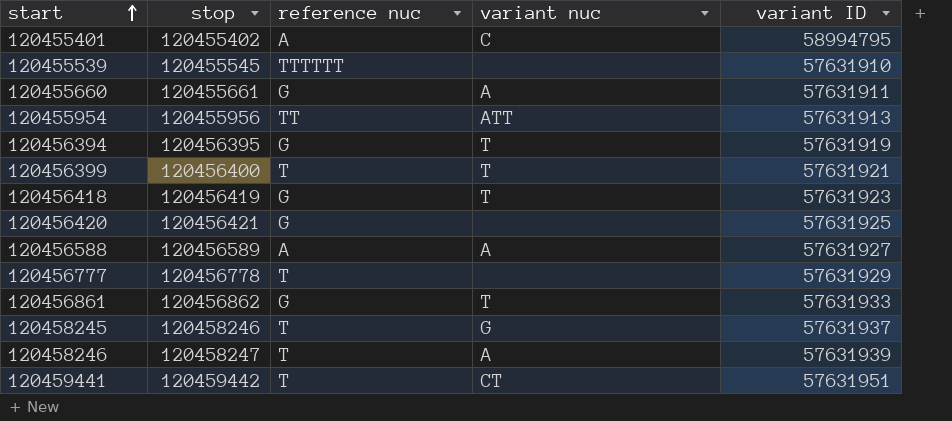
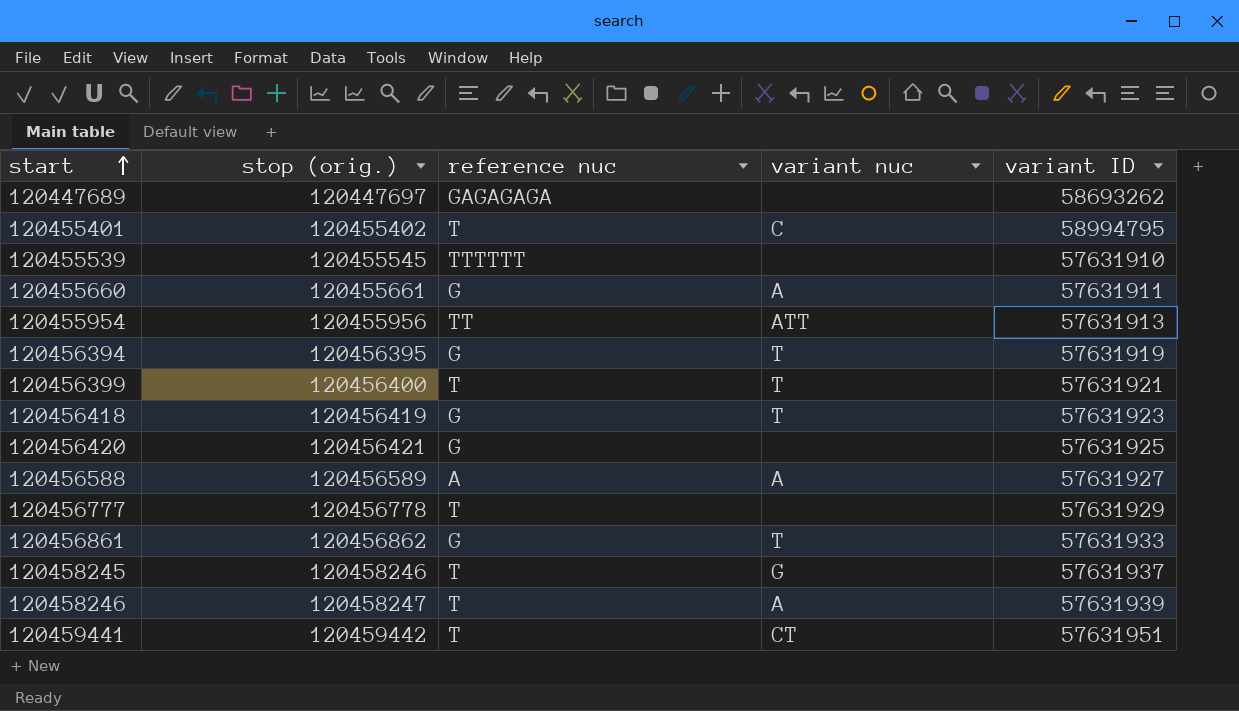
column name: stop -> stop (orig.)
row 120447689: none -> 120447697 | GAGAGAGA | none | 58693262
120455401 | reference nuc: A -> T

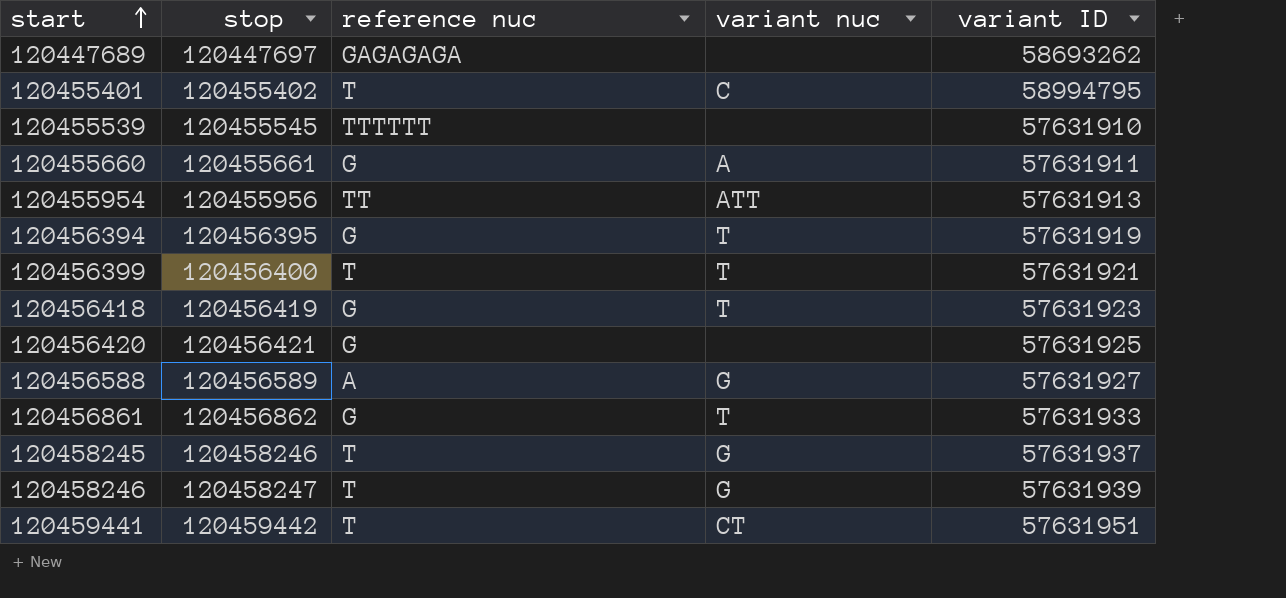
column name: stop (orig.) -> stop
row 120456777: 120456778 | T | none | 57631929 -> none
120456588 | variant nuc: A -> G
120458246 | variant nuc: A -> G

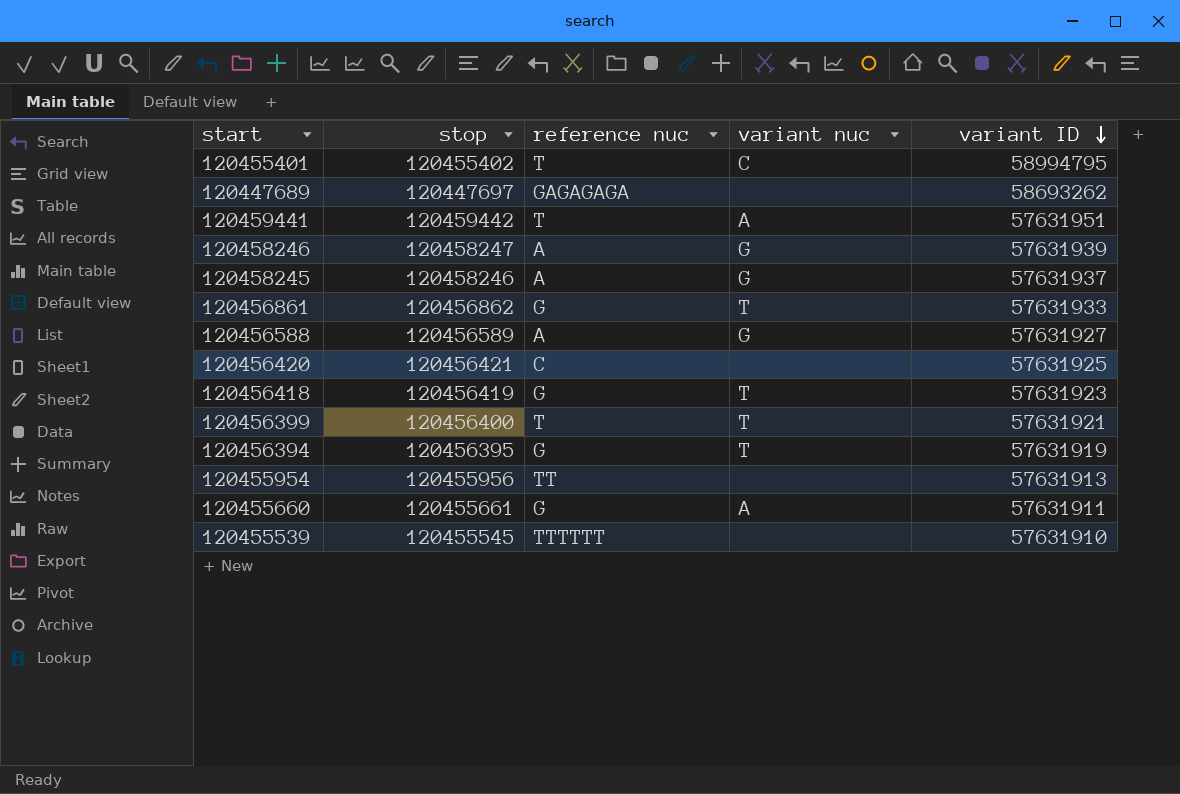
row order: start ascending -> variant ID descending
120459441 | variant nuc: CT -> A
120458246 | reference nuc: T -> A
120458245 | reference nuc: T -> A
120456420 | reference nuc: G -> C
120455954 | variant nuc: ATT -> none

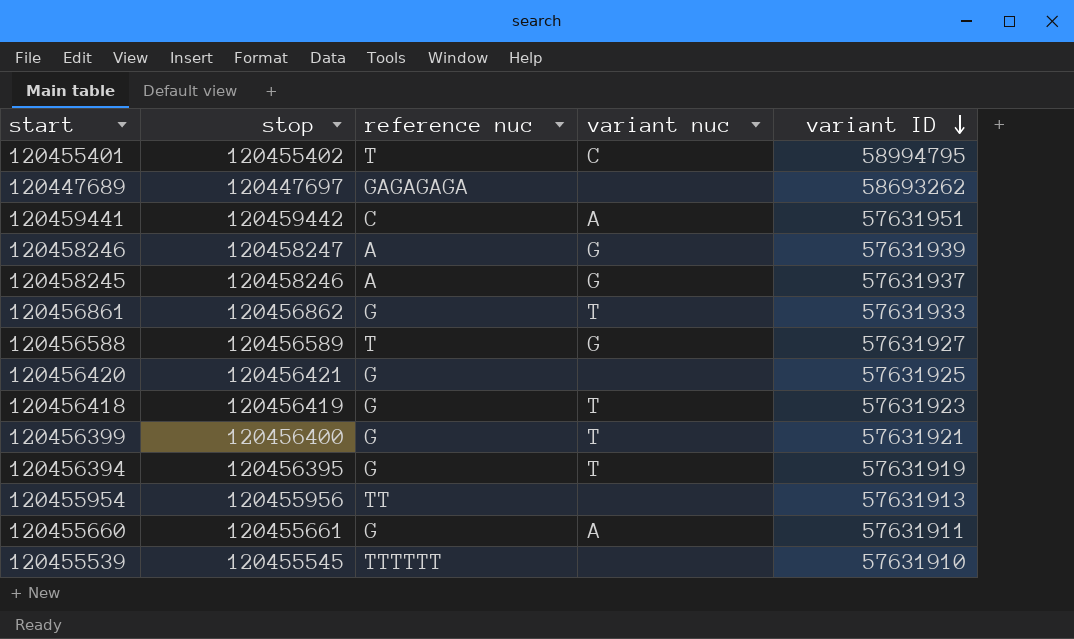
120459441 | reference nuc: T -> C
120456588 | reference nuc: A -> T
120456420 | reference nuc: C -> G
120456399 | reference nuc: T -> G

